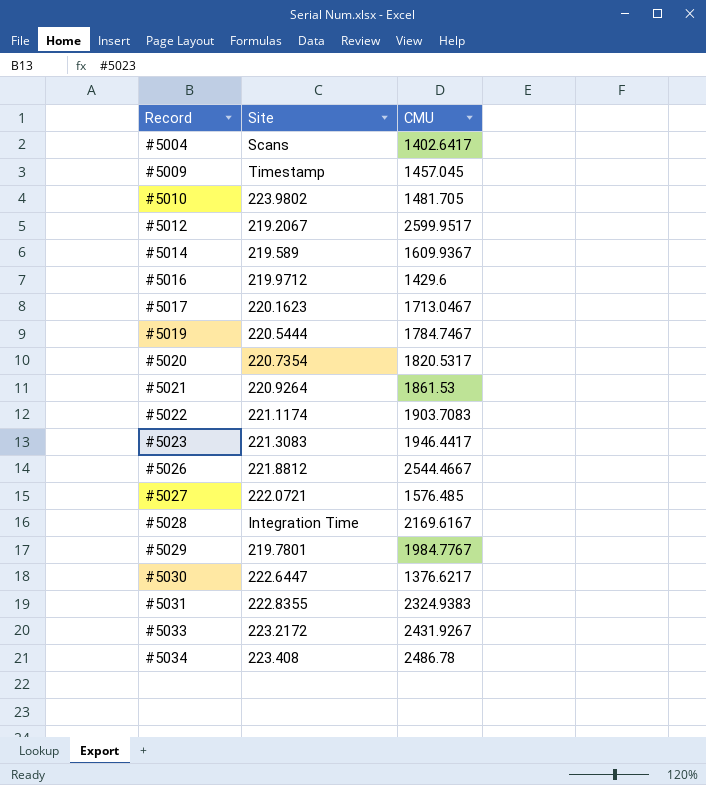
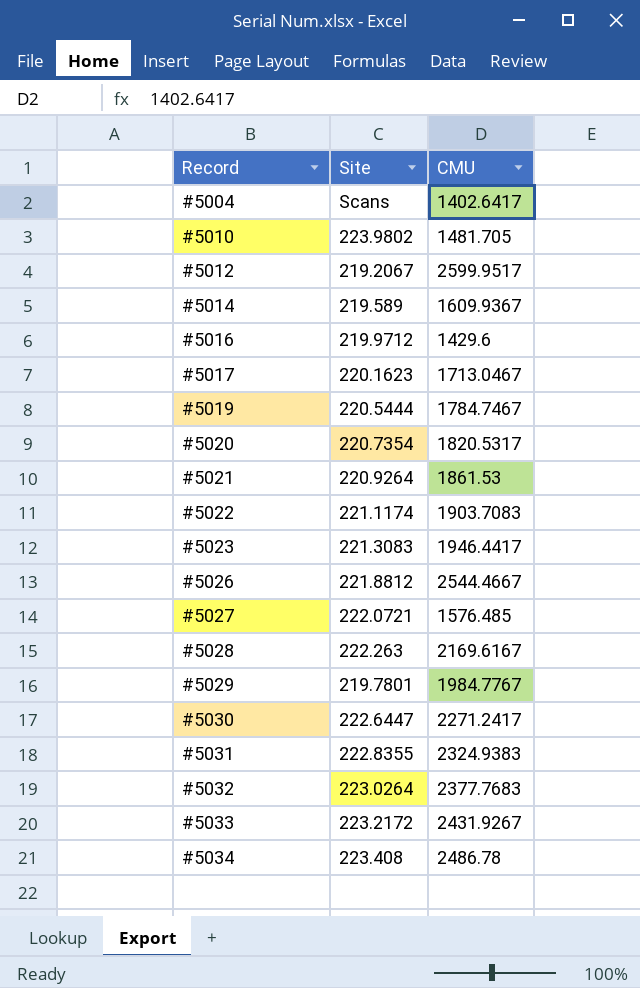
row #5009: Timestamp | 1457.045 -> none
#5028 | Site: Integration Time -> 222.263
#5030 | CMU: 1376.6217 -> 2271.2417
row #5032: none -> 223.0264 | 2377.7683

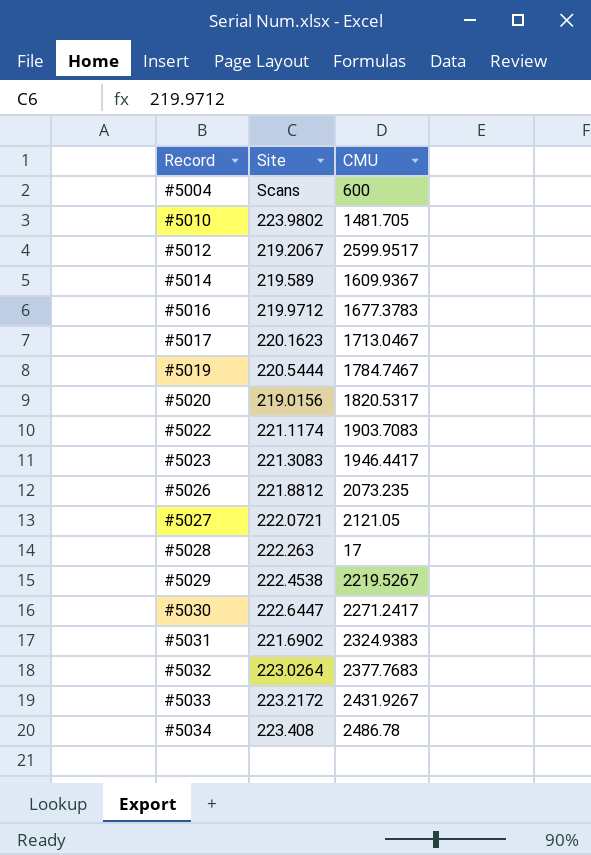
row #5021: 220.9264 | 1861.53 -> none
#5004 | CMU: 1402.6417 -> 600
#5016 | CMU: 1429.6 -> 1677.3783
#5020 | Site: 220.7354 -> 219.0156
#5026 | CMU: 2544.4667 -> 2073.235
#5027 | CMU: 1576.485 -> 2121.05
#5028 | CMU: 2169.6167 -> 17
#5029 | Site: 219.7801 -> 222.4538
#5029 | CMU: 1984.7767 -> 2219.5267
#5031 | Site: 222.8355 -> 221.6902

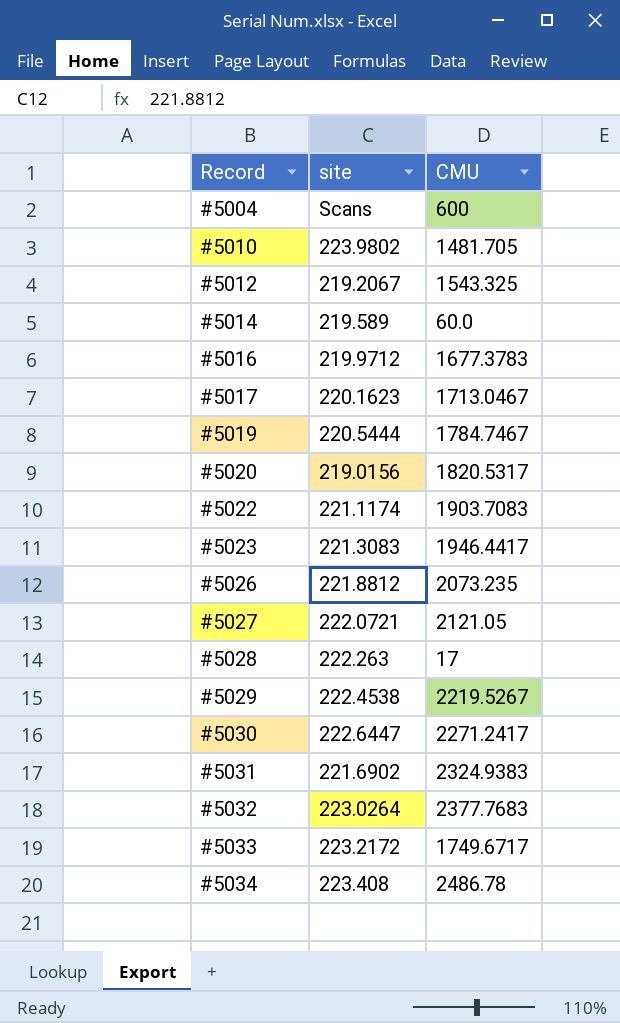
column name: Site -> site
#5012 | CMU: 2599.9517 -> 1543.325
#5014 | CMU: 1609.9367 -> 60.0
#5033 | CMU: 2431.9267 -> 1749.6717

